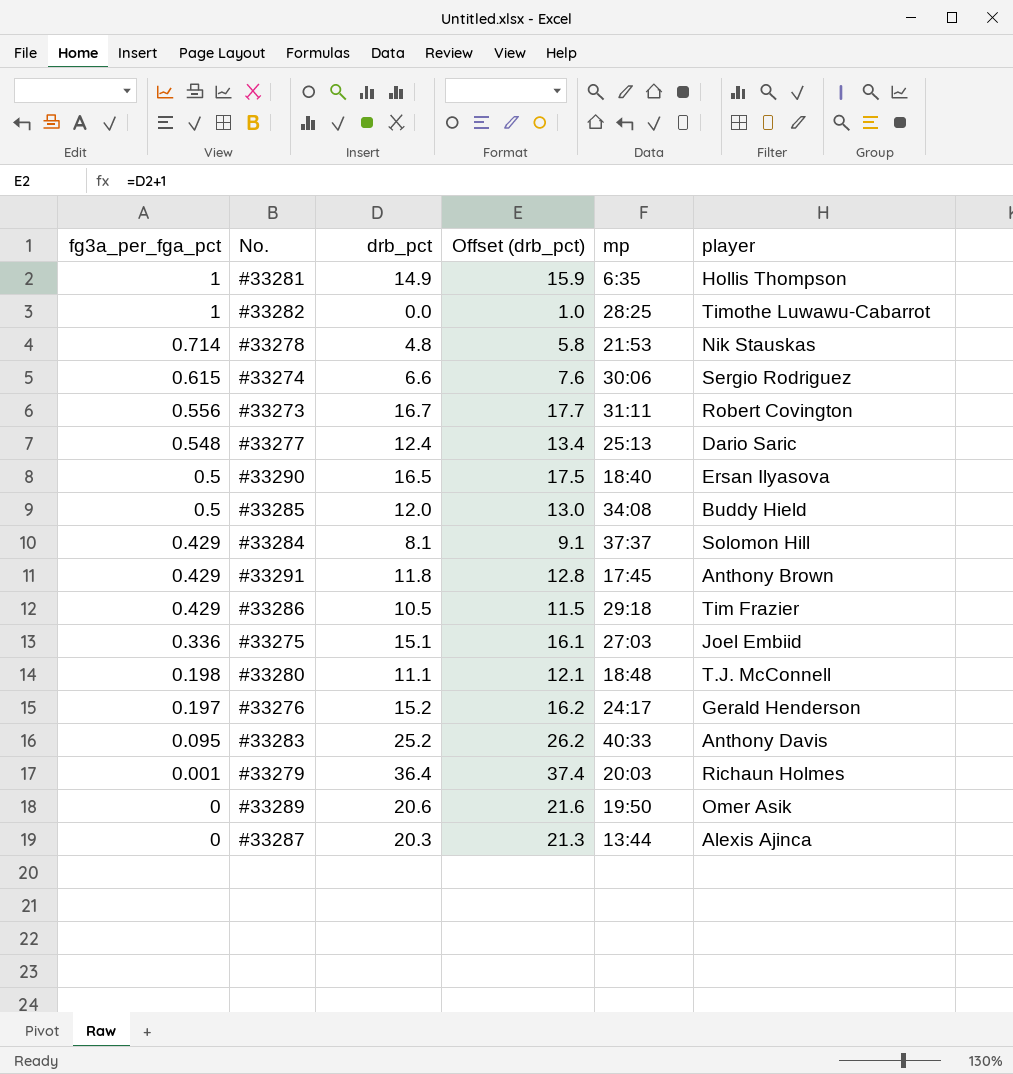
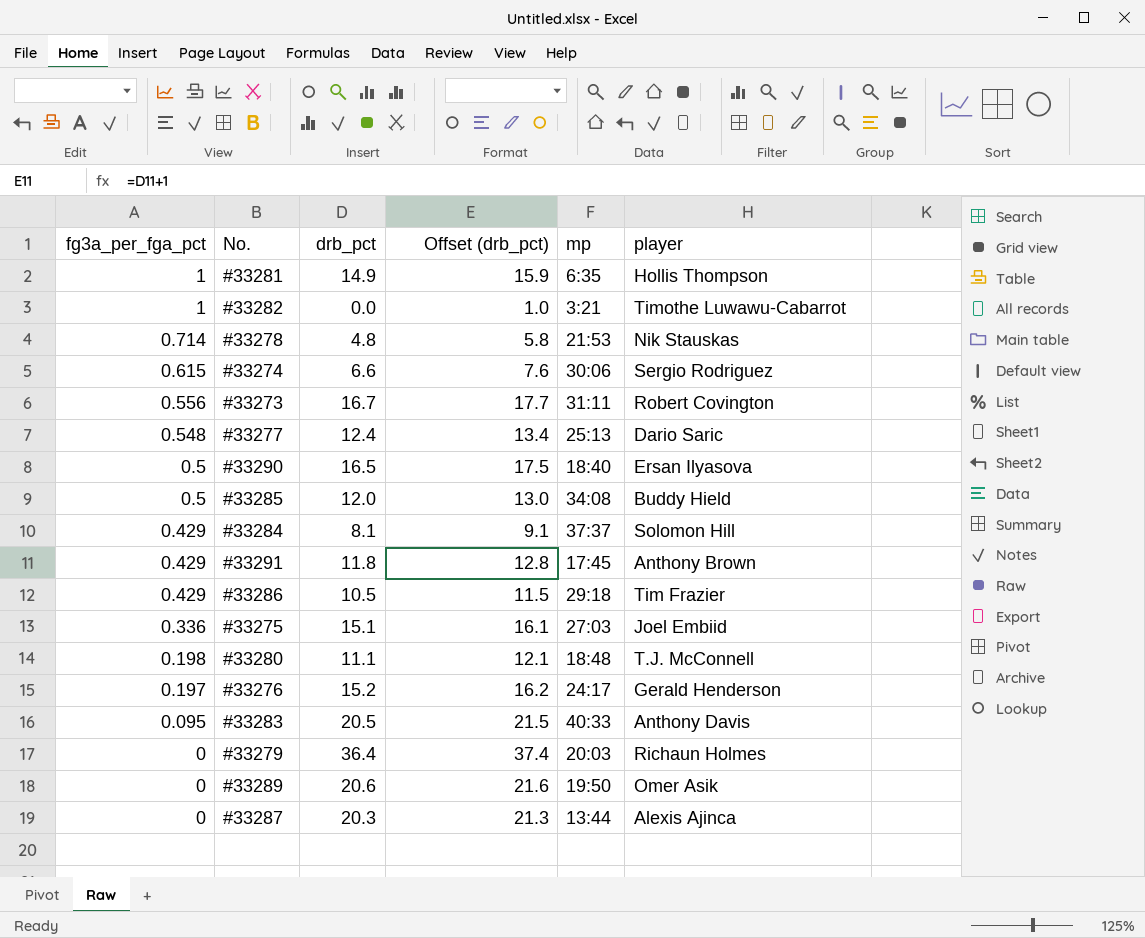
#33282 | mp: 28:25 -> 3:21
#33283 | drb_pct: 25.2 -> 20.5
#33283 | Offset (drb_pct): 26.2 -> 21.5
#33279 | fg3a_per_fga_pct: 0.001 -> 0

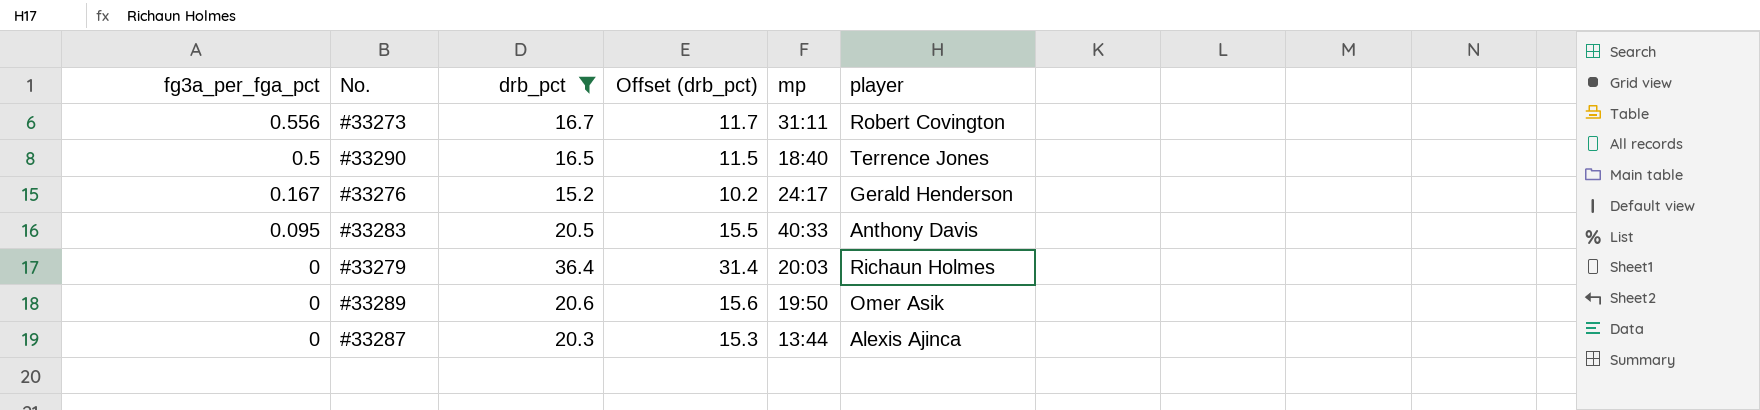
filter: none -> drb_pct >= 15.2
column Offset (drb_pct) | formula: [drb_pct] + 1 -> [drb_pct] - 5
#33290 | player: Ersan Ilyasova -> Terrence Jones
#33276 | fg3a_per_fga_pct: 0.197 -> 0.167

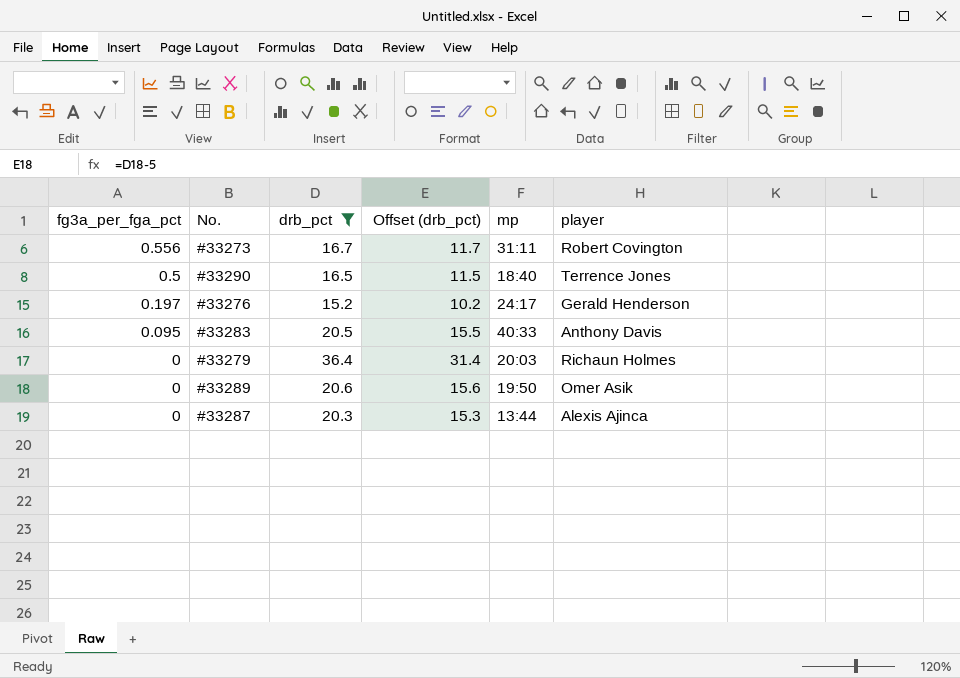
#33276 | fg3a_per_fga_pct: 0.167 -> 0.197

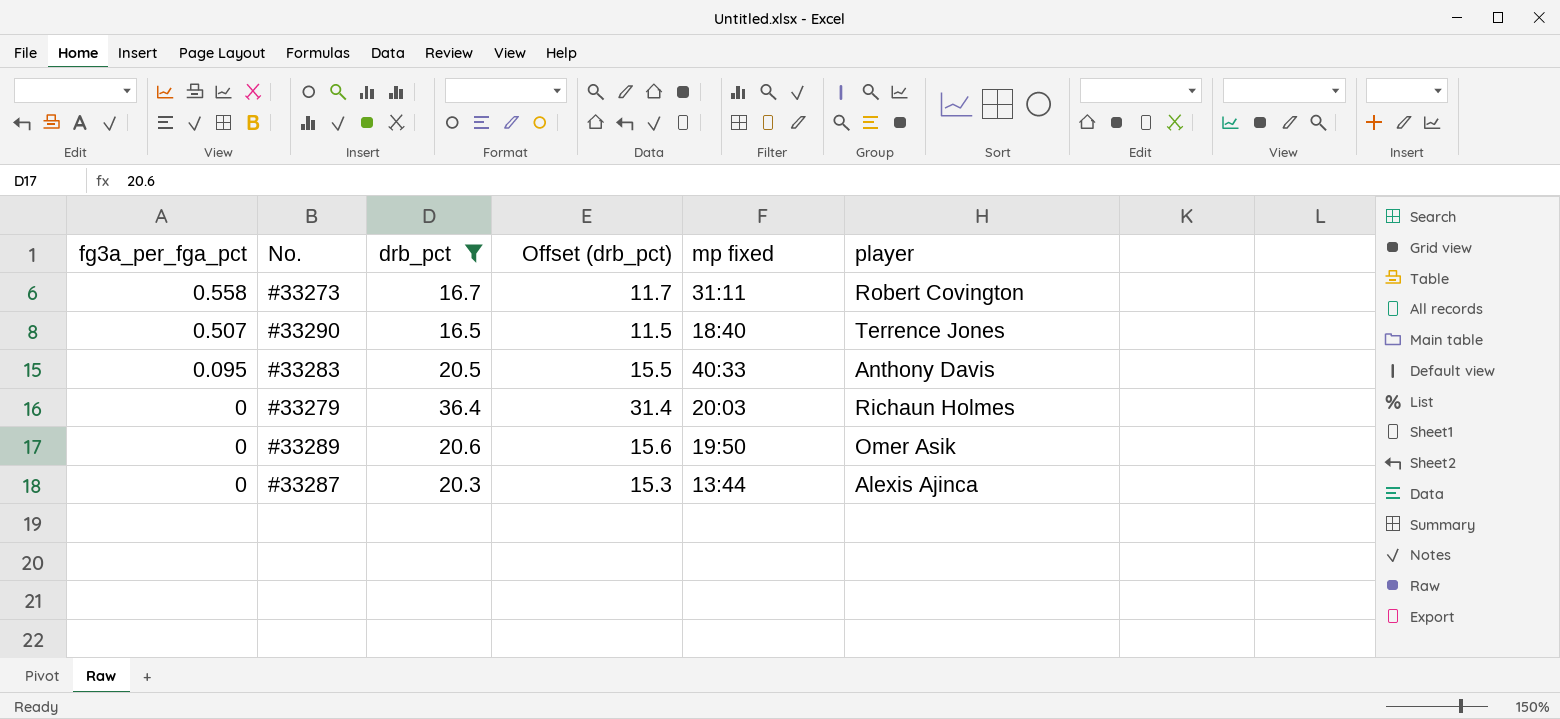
column name: mp -> mp fixed
row #33276: 0.197 | 15.2 | 10.2 | 24:17 | Gerald Henderson -> none
#33273 | fg3a_per_fga_pct: 0.556 -> 0.558
#33290 | fg3a_per_fga_pct: 0.5 -> 0.507

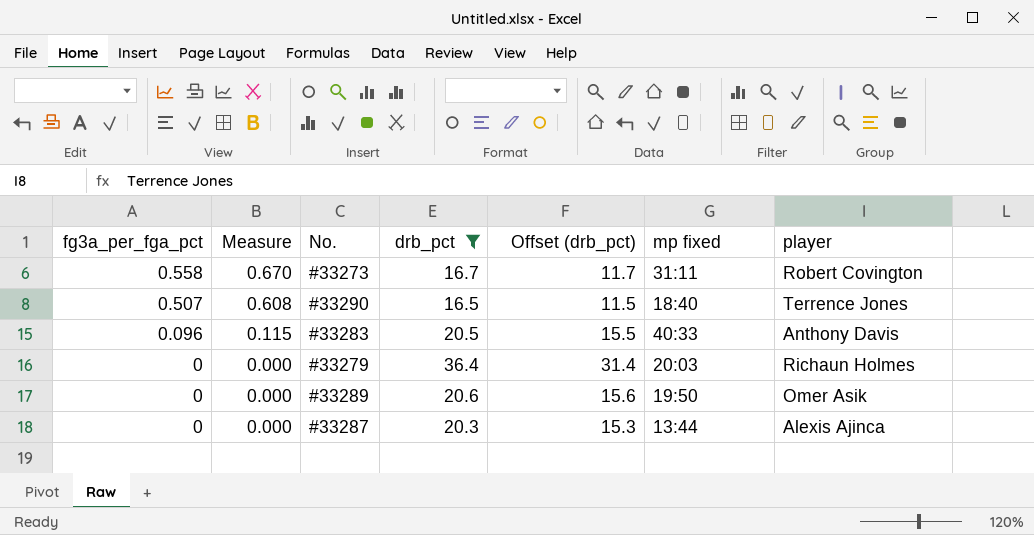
column Measure | formula: none -> [fg3a_per_fga_pct] * 1.2
#33283 | fg3a_per_fga_pct: 0.095 -> 0.096

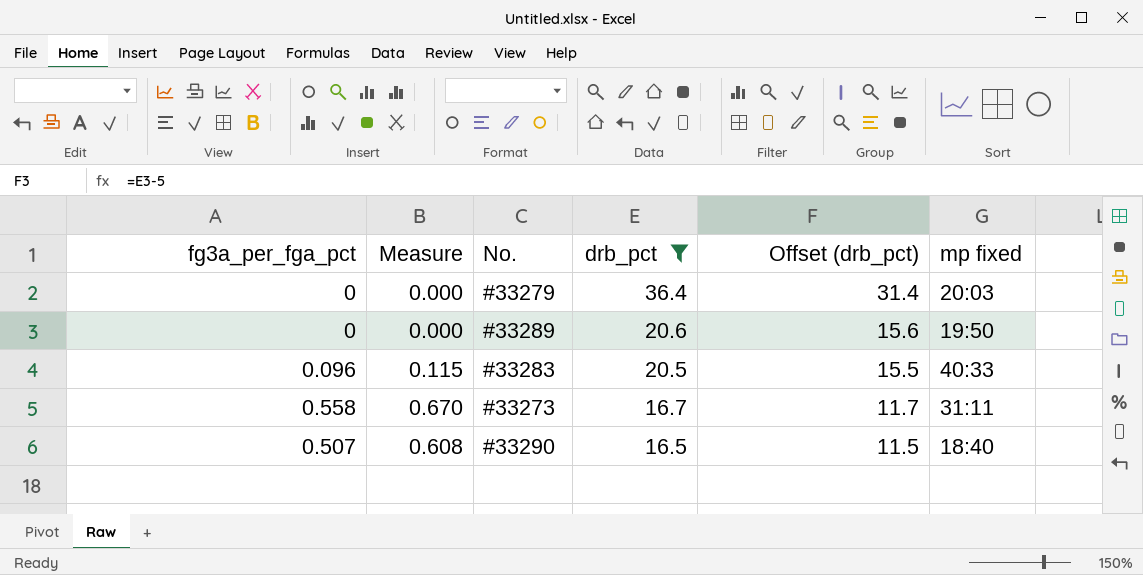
row order: fg3a_per_fga_pct descending -> drb_pct descending
column player | position: 7 -> none
row #33287: 0 | 0.000 | 20.3 | 15.3 | 13:44 | Alexis Ajinca -> none

